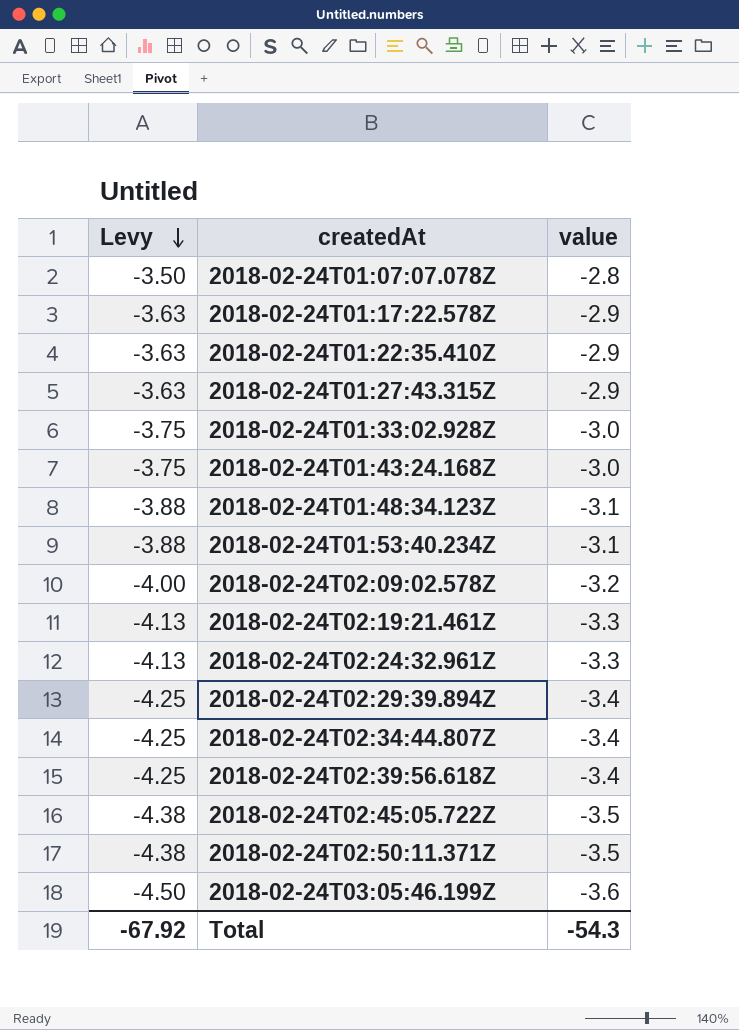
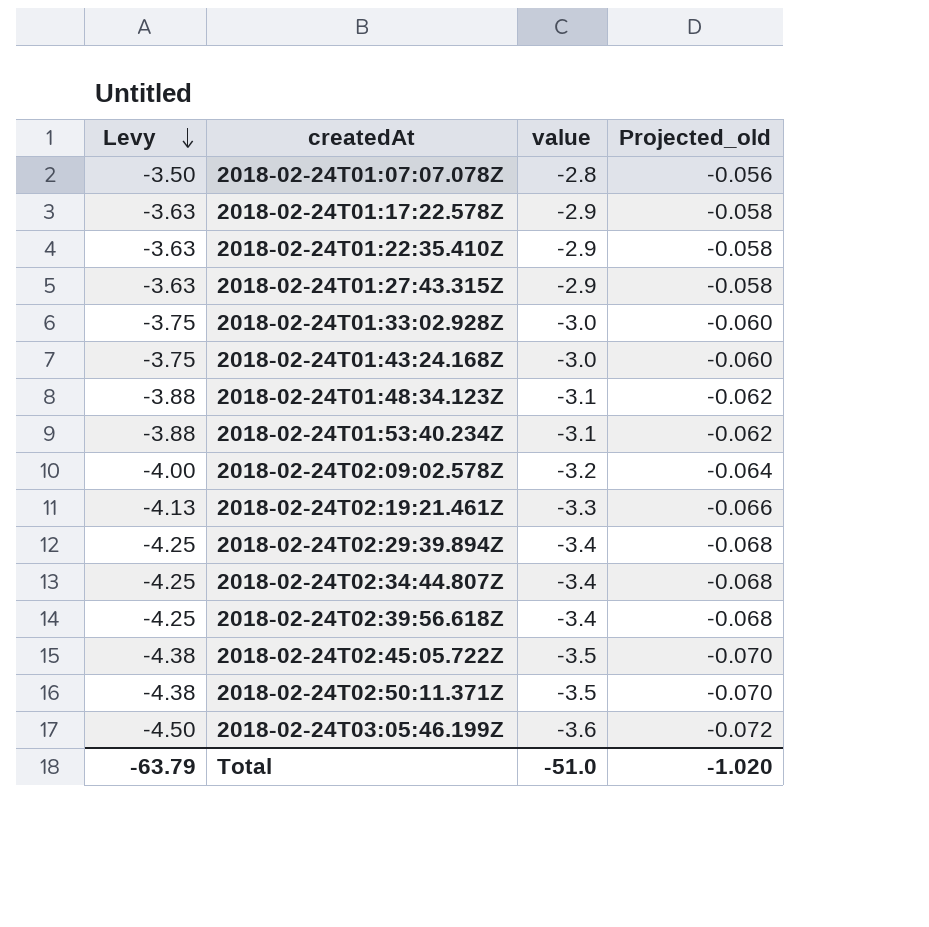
column Projected_old | formula: none -> [value] * 0.02
row 2018-02-24T02:24:32.961Z: -4.13 | -3.3 -> none
Total | Levy: -67.92 -> -63.79
Total | value: -54.3 -> -51.0

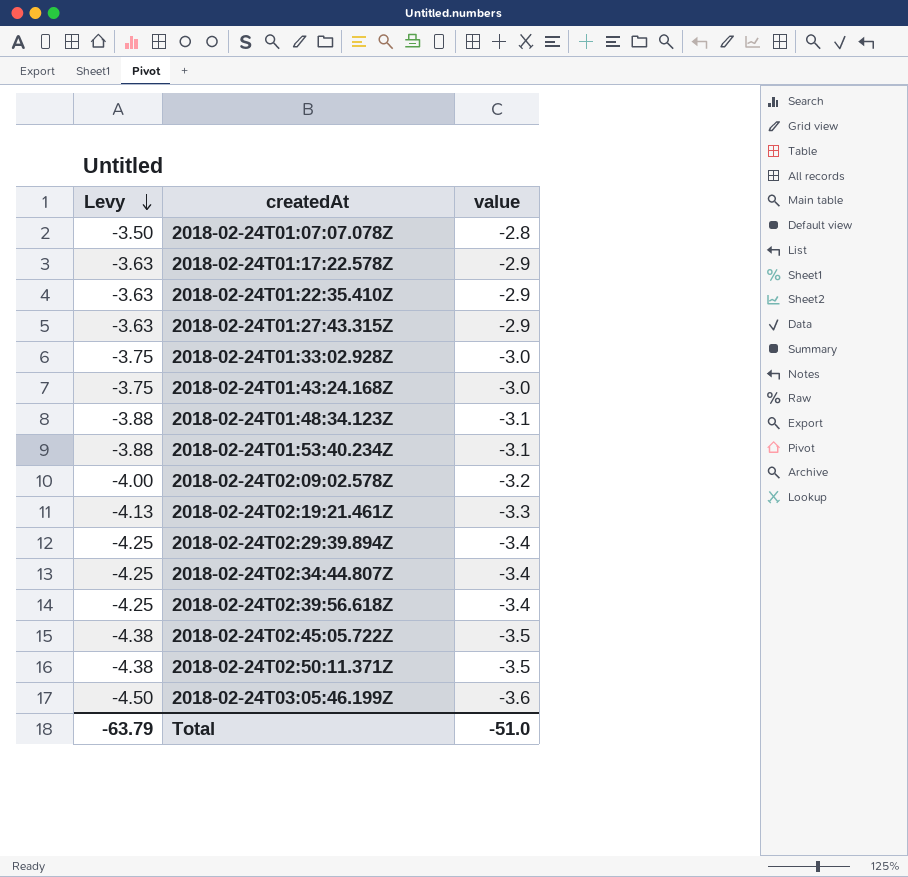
column Projected_old | formula: [value] * 0.02 -> none

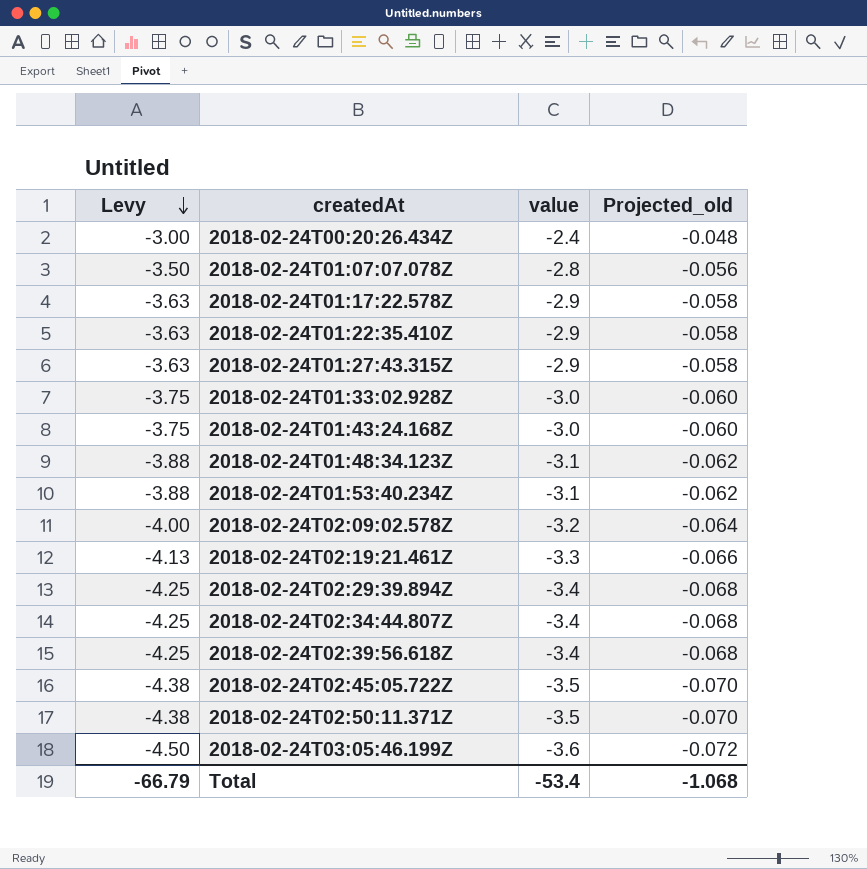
column Projected_old | formula: none -> [value] * 0.02
row 2018-02-24T00:20:26.434Z: none -> -3.00 | -2.4 | -0.048
Total | Levy: -63.79 -> -66.79
Total | value: -51.0 -> -53.4

